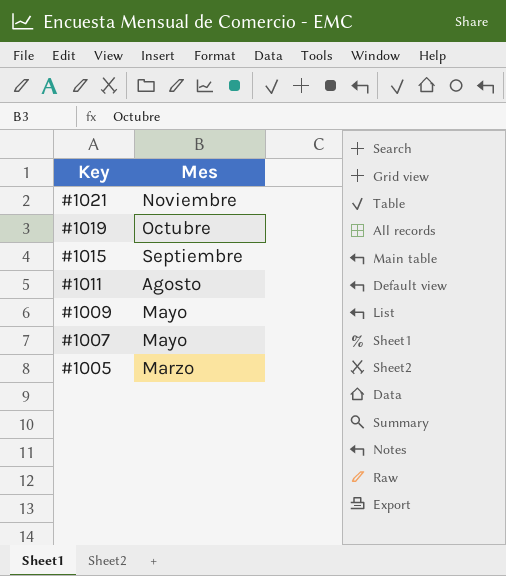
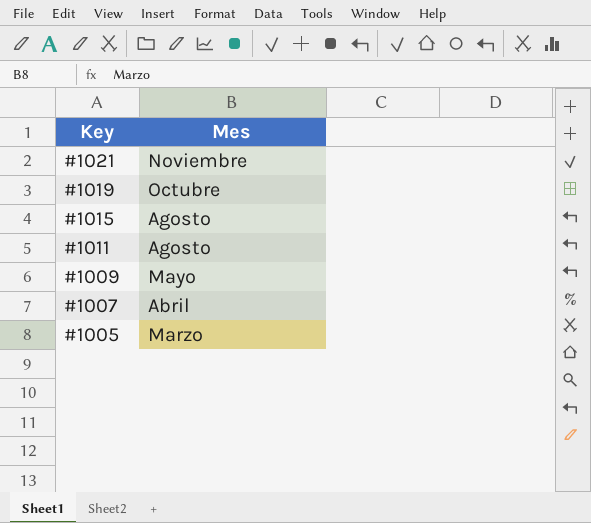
#1015 | Mes: Septiembre -> Agosto
#1007 | Mes: Mayo -> Abril

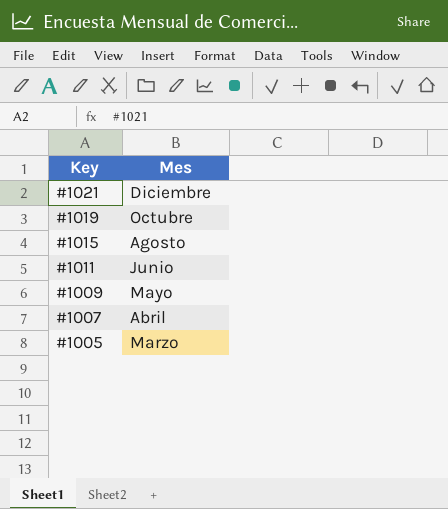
#1021 | Mes: Noviembre -> Diciembre
#1011 | Mes: Agosto -> Junio

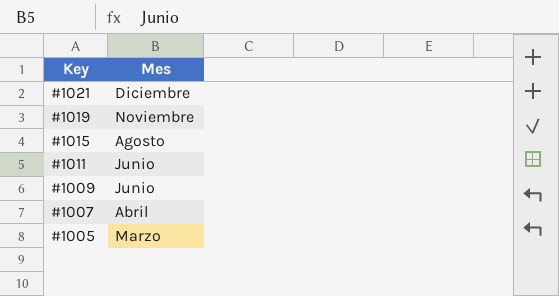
#1019 | Mes: Octubre -> Noviembre
#1009 | Mes: Mayo -> Junio

